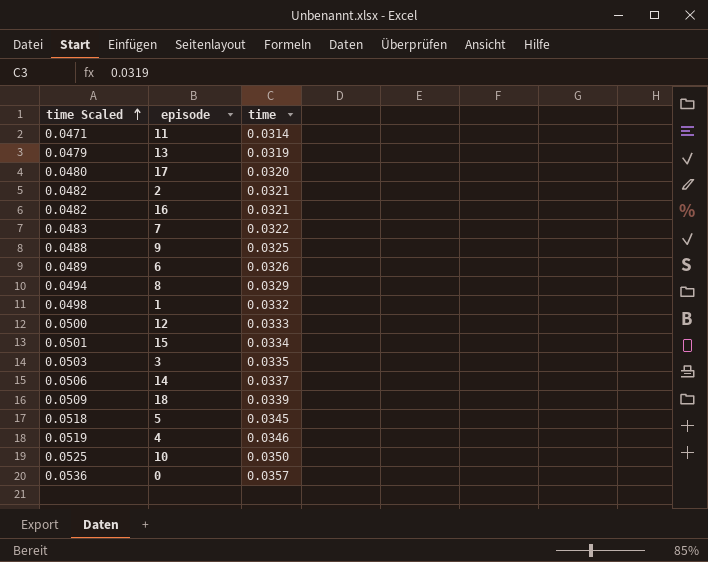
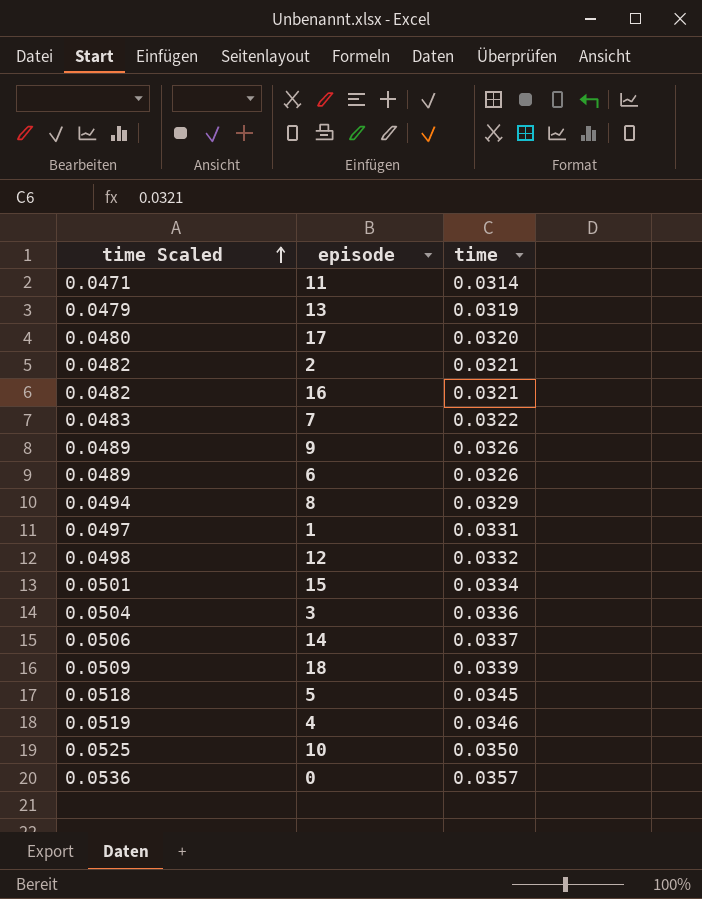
9 | time Scaled: 0.0488 -> 0.0489
9 | time: 0.0325 -> 0.0326
1 | time Scaled: 0.0498 -> 0.0497
1 | time: 0.0332 -> 0.0331
12 | time Scaled: 0.0500 -> 0.0498
12 | time: 0.0333 -> 0.0332
3 | time Scaled: 0.0503 -> 0.0504
3 | time: 0.0335 -> 0.0336

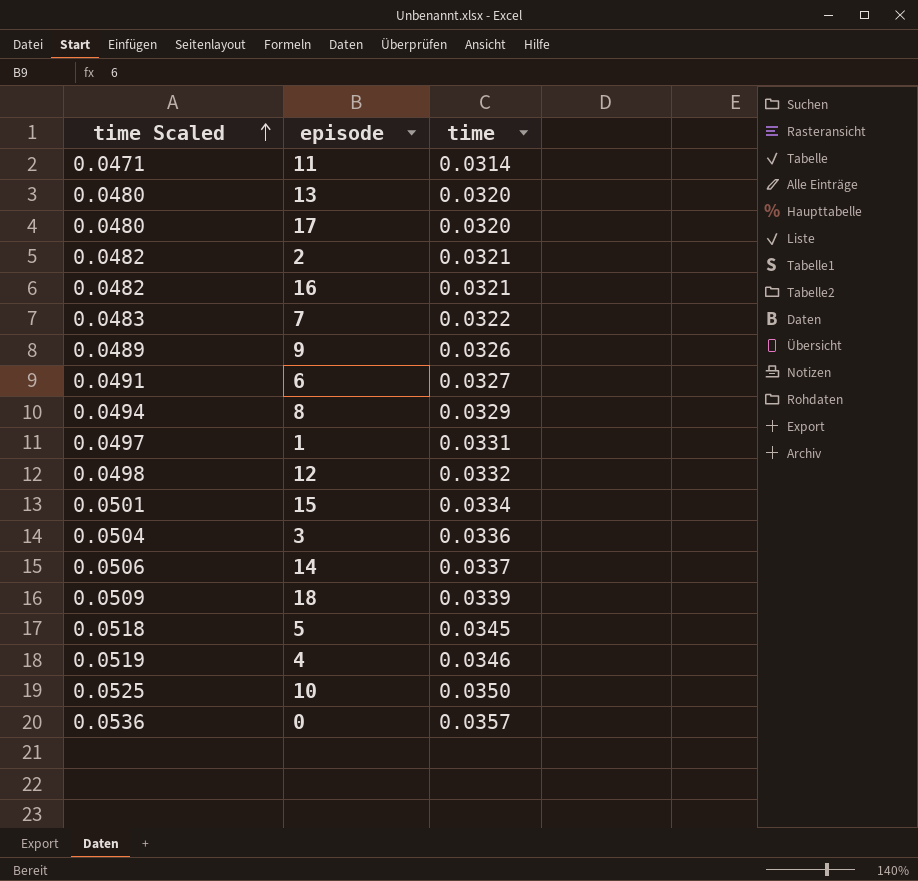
13 | time Scaled: 0.0479 -> 0.0480
13 | time: 0.0319 -> 0.0320
6 | time Scaled: 0.0489 -> 0.0491
6 | time: 0.0326 -> 0.0327

